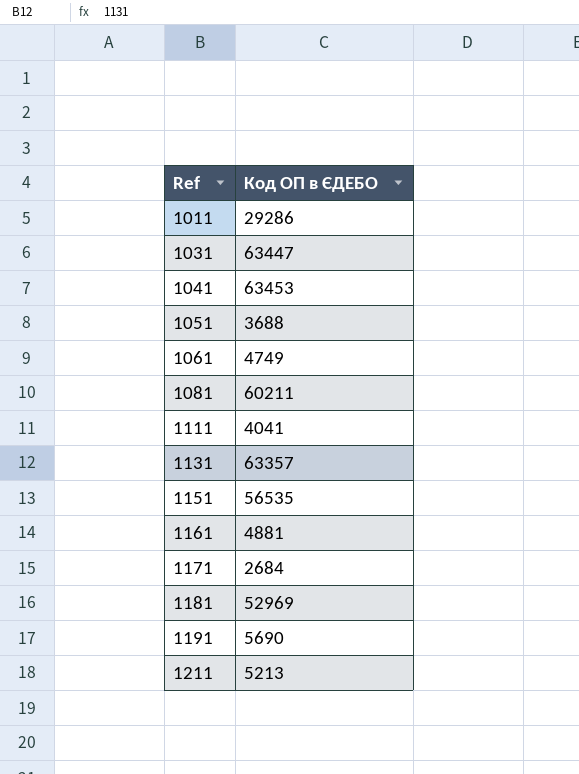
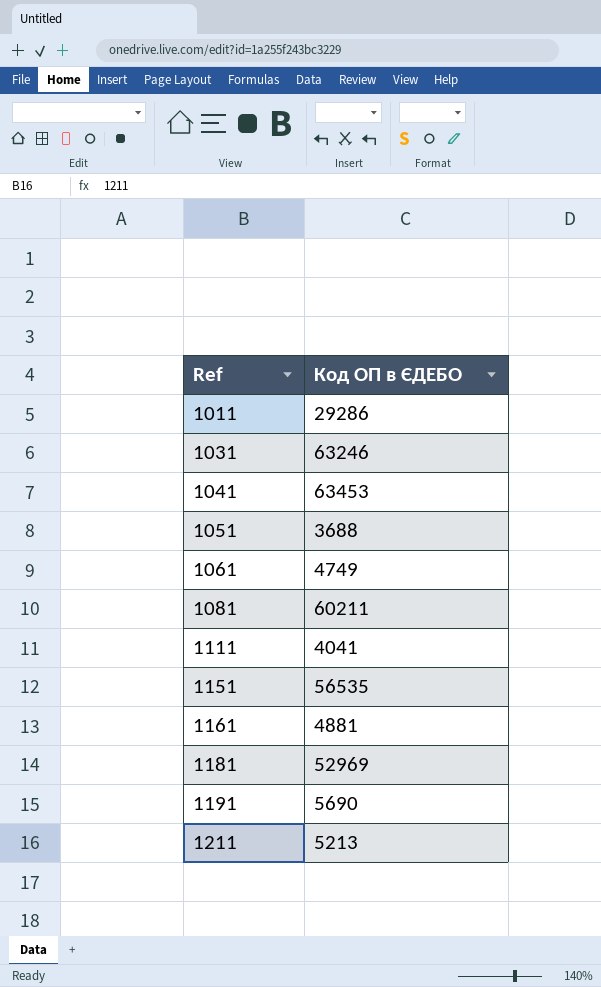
row 1131: 63357 -> none
row 1171: 2684 -> none
1031 | Код ОП в ЄДЕБО: 63447 -> 63246

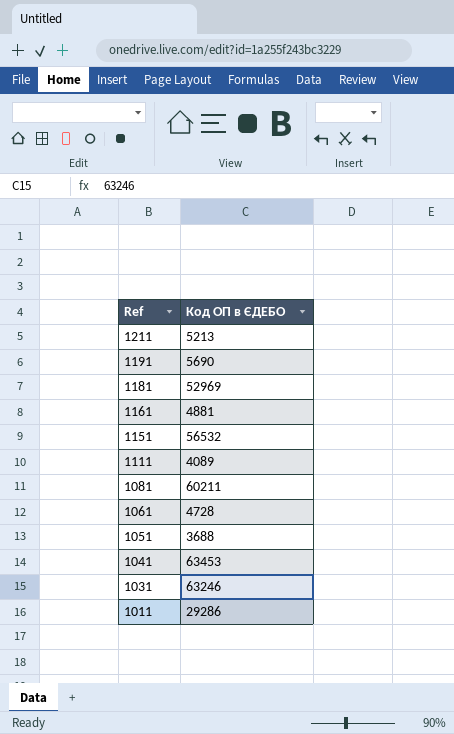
row order: Ref ascending -> Ref descending
1151 | Код ОП в ЄДЕБО: 56535 -> 56532
1111 | Код ОП в ЄДЕБО: 4041 -> 4089
1061 | Код ОП в ЄДЕБО: 4749 -> 4728

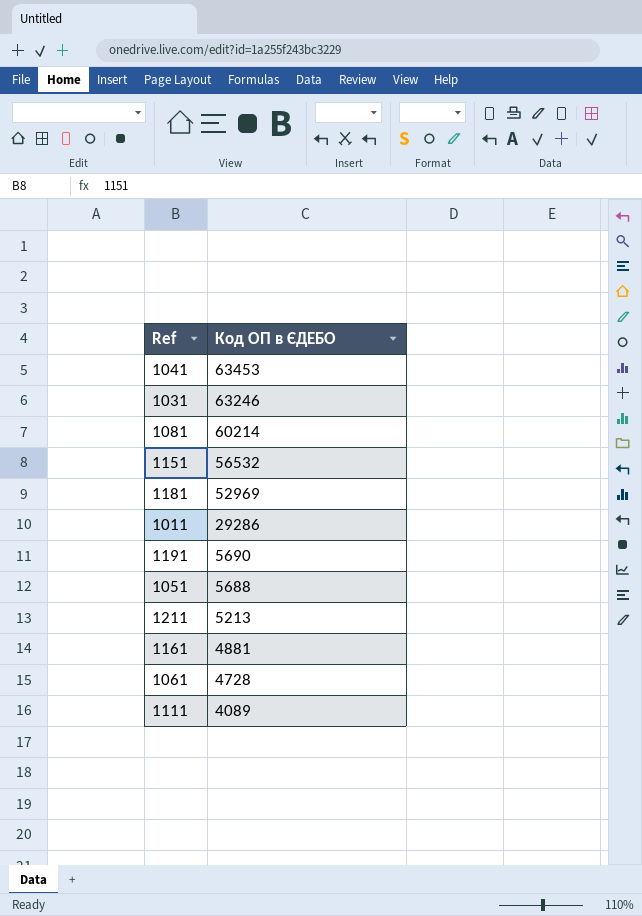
row order: Ref descending -> Код ОП в ЄДЕБО descending
1081 | Код ОП в ЄДЕБО: 60211 -> 60214
1051 | Код ОП в ЄДЕБО: 3688 -> 5688

